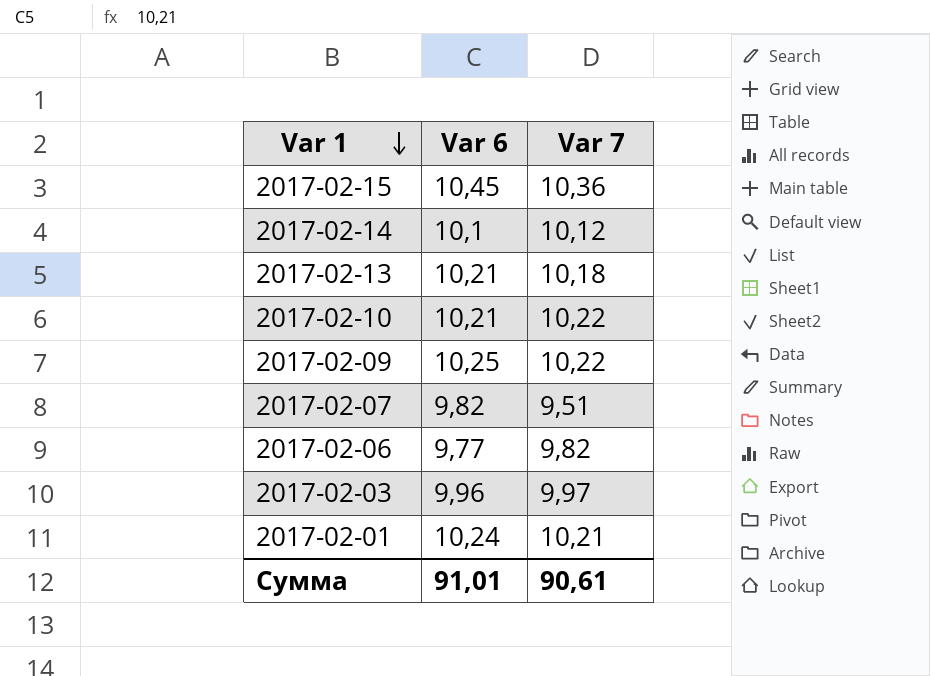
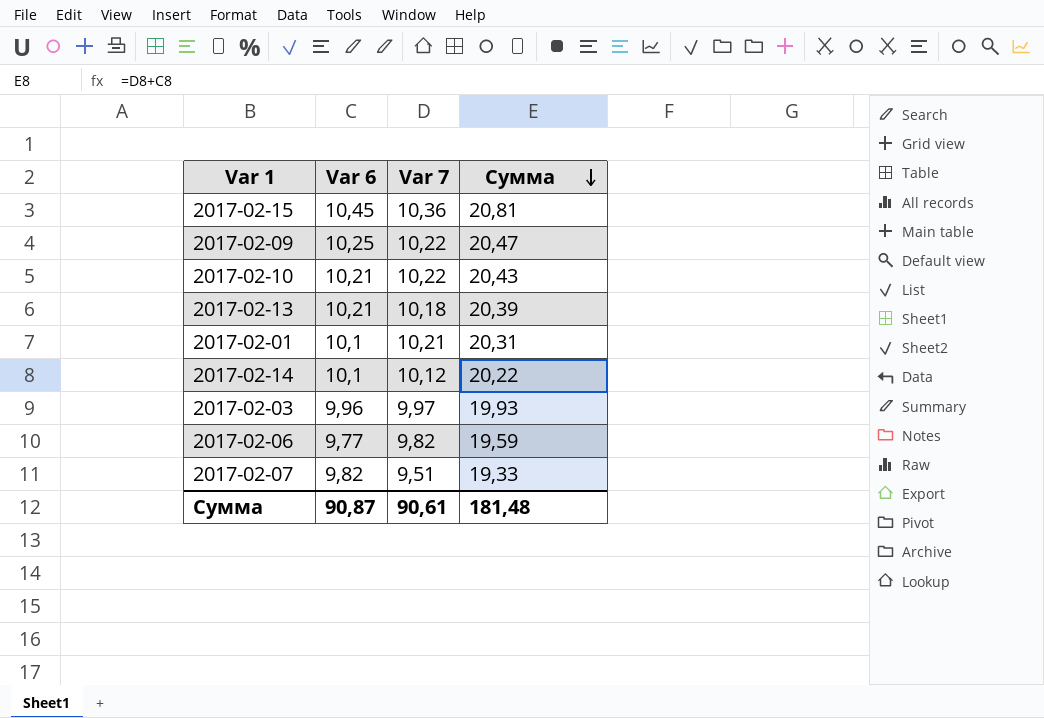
row order: Var 1 descending -> Сумма descending
column Сумма | formula: none -> [Var 6] + [Var 7]
2017-02-01 | Var 6: 10,24 -> 10,1
Сумма | Var 6: 91,01 -> 90,87

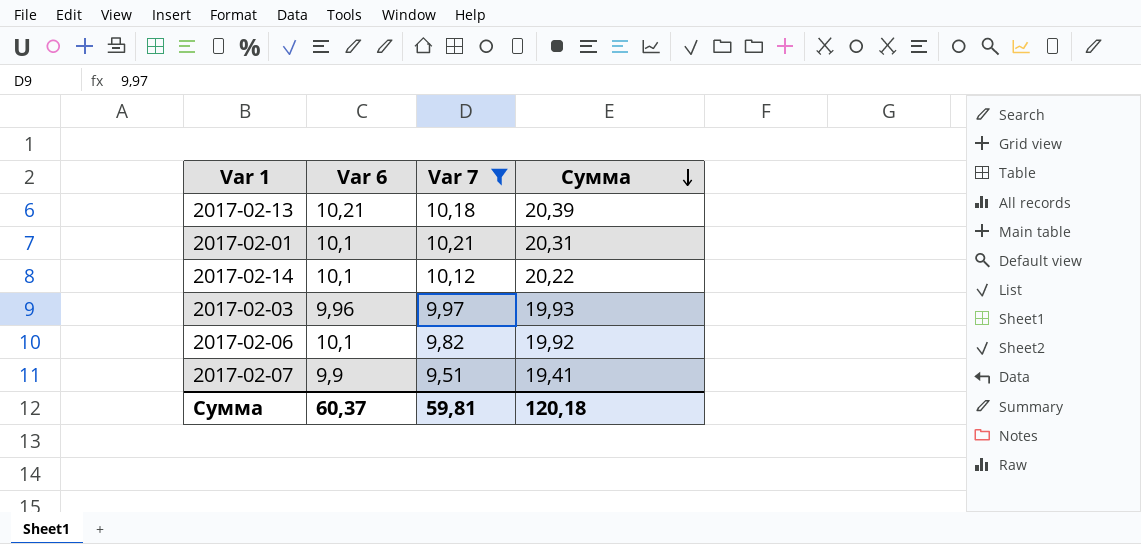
filter: none -> Var 7 <= 10,21
2017-02-06 | Var 6: 9,77 -> 10,1
2017-02-06 | Сумма: 19,59 -> 19,92
2017-02-07 | Var 6: 9,82 -> 9,9
2017-02-07 | Сумма: 19,33 -> 19,41
Сумма | Var 6: 90,87 -> 60,37
Сумма | Var 7: 90,61 -> 59,81
Сумма | Сумма: 181,48 -> 120,18

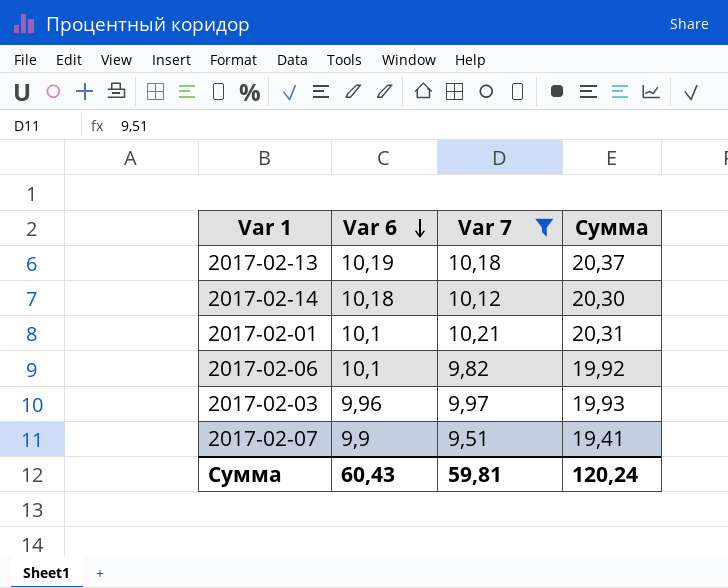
row order: Сумма descending -> Var 6 descending
2017-02-13 | Var 6: 10,21 -> 10,19
2017-02-13 | Сумма: 20,39 -> 20,37
2017-02-14 | Var 6: 10,1 -> 10,18
2017-02-14 | Сумма: 20,22 -> 20,30
Сумма | Var 6: 60,37 -> 60,43
Сумма | Сумма: 120,18 -> 120,24

